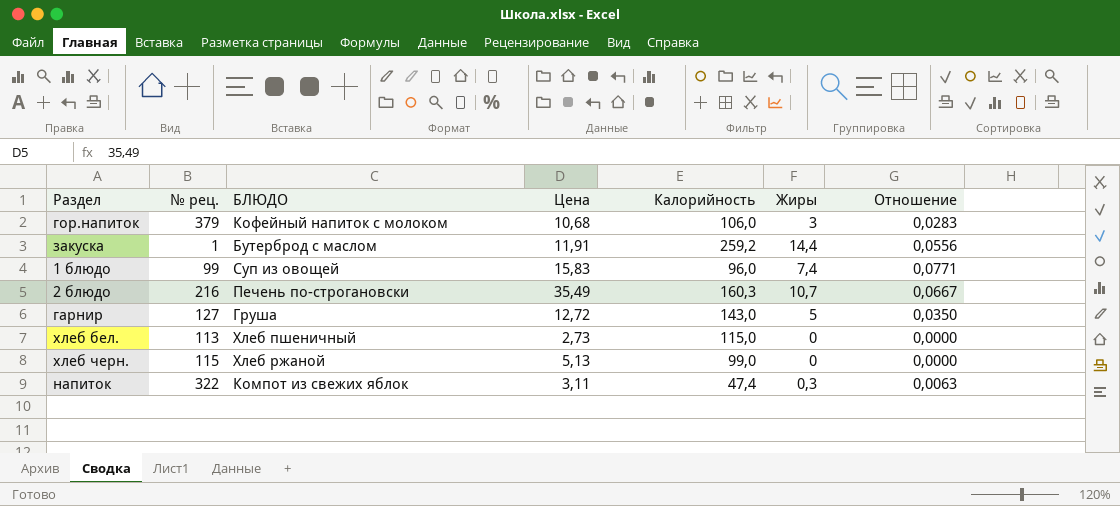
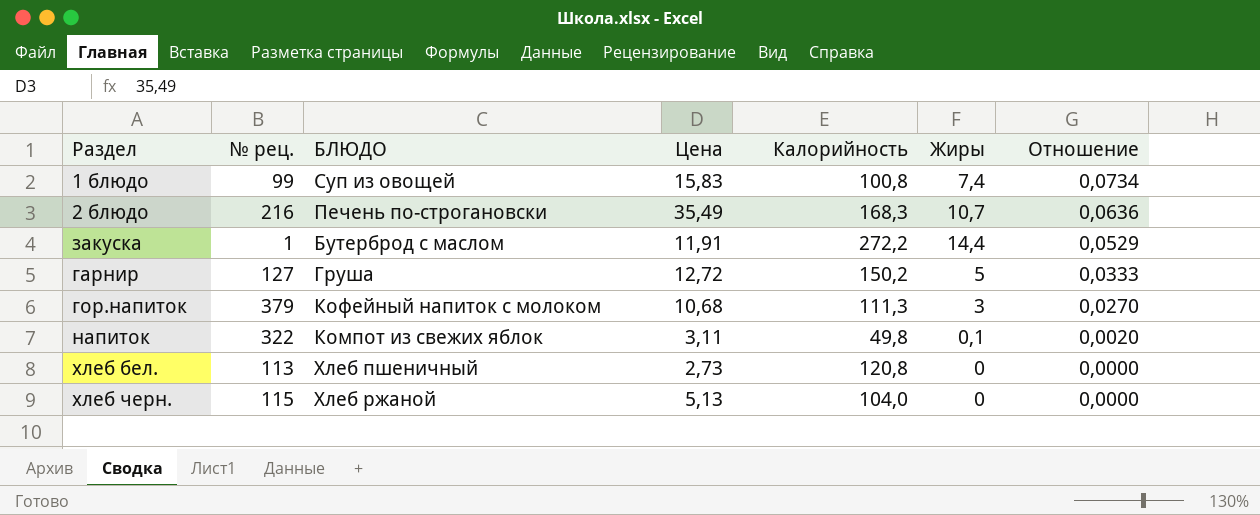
row order: none -> Отношение descending
1 блюдо | Калорийность: 96,0 -> 100,8
1 блюдо | Отношение: 0,0771 -> 0,0734
2 блюдо | Калорийность: 160,3 -> 168,3
2 блюдо | Отношение: 0,0667 -> 0,0636
закуска | Калорийность: 259,2 -> 272,2
закуска | Отношение: 0,0556 -> 0,0529
гарнир | Калорийность: 143,0 -> 150,2
гарнир | Отношение: 0,0350 -> 0,0333
гор.напиток | Калорийность: 106,0 -> 111,3
гор.напиток | Отношение: 0,0283 -> 0,0270
напиток | Калорийность: 47,4 -> 49,8
напиток | Жиры: 0,3 -> 0,1
напиток | Отношение: 0,0063 -> 0,0020
хлеб бел. | Калорийность: 115,0 -> 120,8
хлеб черн. | Калорийность: 99,0 -> 104,0

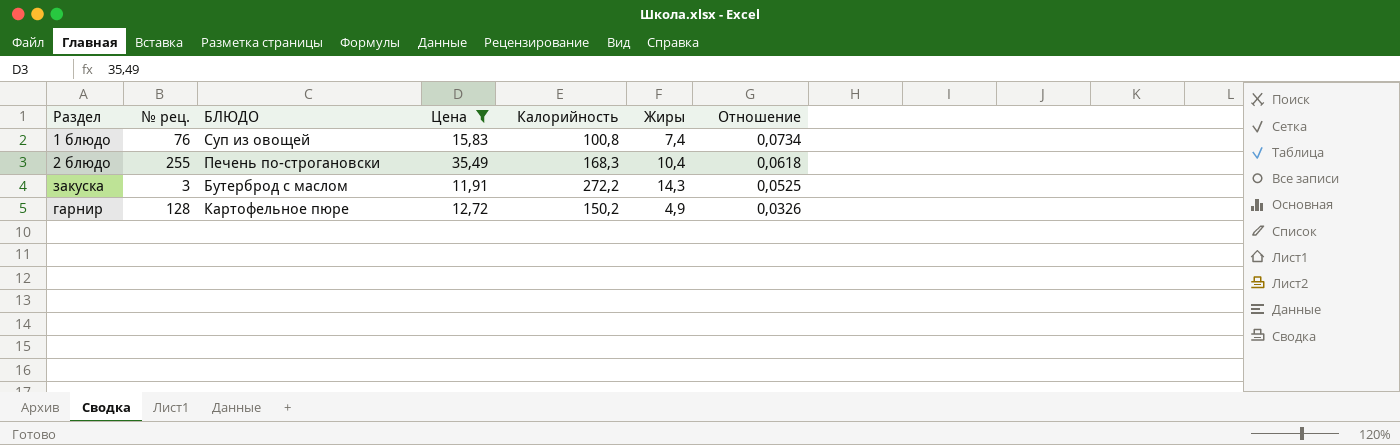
filter: none -> Цена >= 11,91
1 блюдо | № рец.: 99 -> 76
2 блюдо | № рец.: 216 -> 255
2 блюдо | Жиры: 10,7 -> 10,4
2 блюдо | Отношение: 0,0636 -> 0,0618
закуска | № рец.: 1 -> 3
закуска | Жиры: 14,4 -> 14,3
закуска | Отношение: 0,0529 -> 0,0525
гарнир | № рец.: 127 -> 128
гарнир | БЛЮДО: Груша -> Картофельное пюре
гарнир | Жиры: 5 -> 4,9
гарнир | Отношение: 0,0333 -> 0,0326

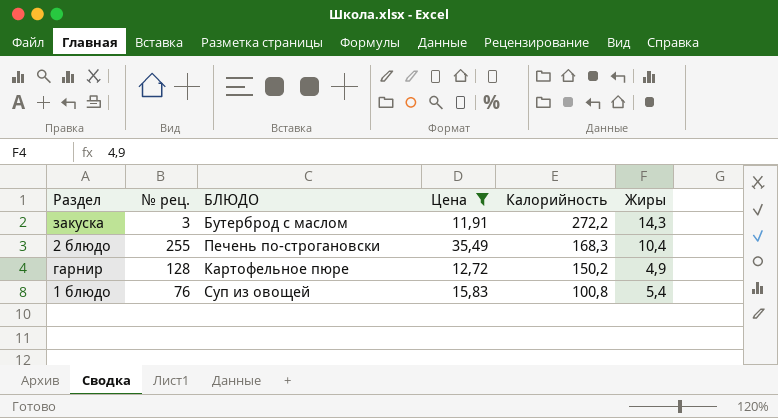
row order: Отношение descending -> Калорийность descending
column Отношение | formula: [Жиры] / [Калорийность] -> none
1 блюдо | Жиры: 7,4 -> 5,4

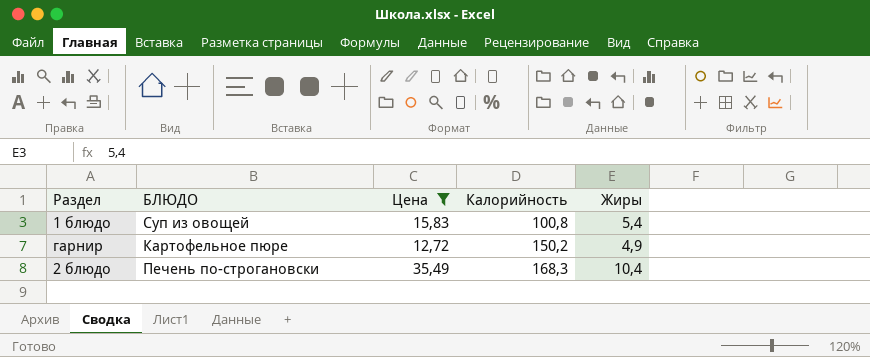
row order: Калорийность descending -> Калорийность ascending
column № рец. | position: 2 -> none
row закуска: 3 | Бутерброд с маслом | 11,91 | 272,2 | 14,3 -> none

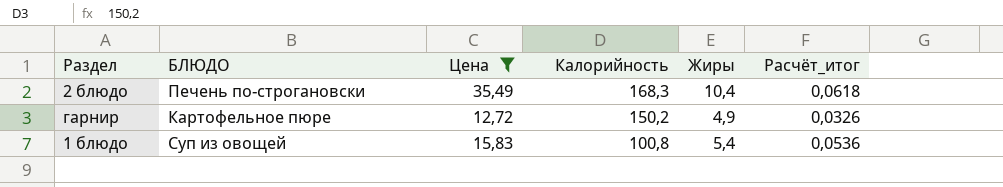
row order: Калорийность ascending -> Калорийность descending
column Расчёт_итог | formula: none -> [Жиры] / [Калорийность]

